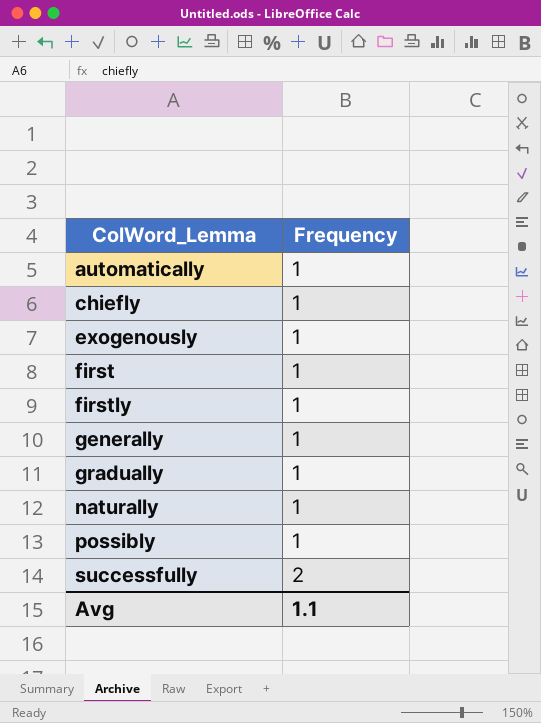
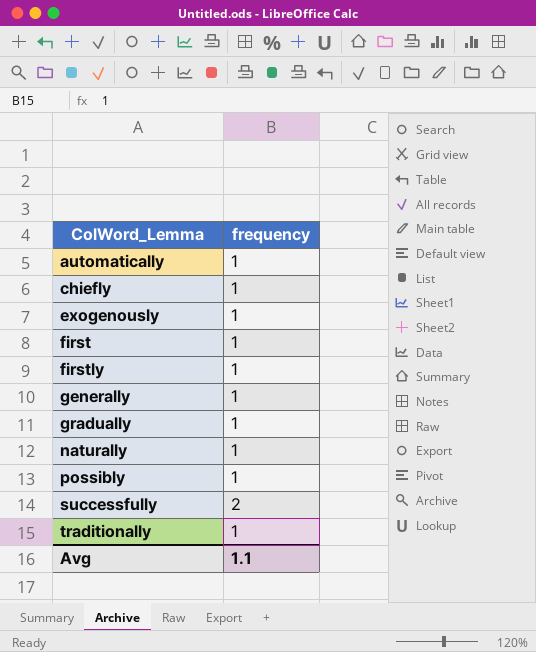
column name: Frequency -> frequency
row traditionally: none -> 1

